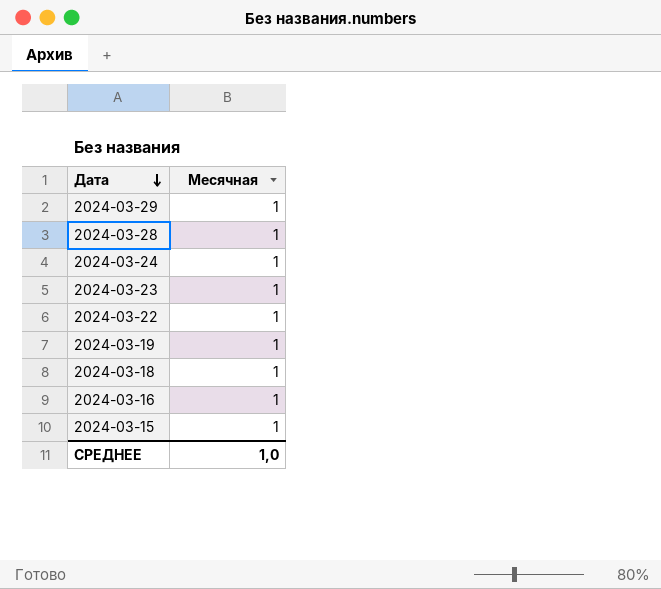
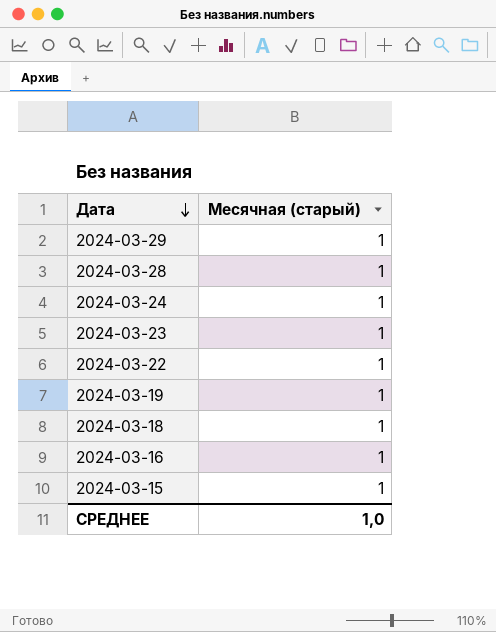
column name: Месячная -> Месячная (старый)

